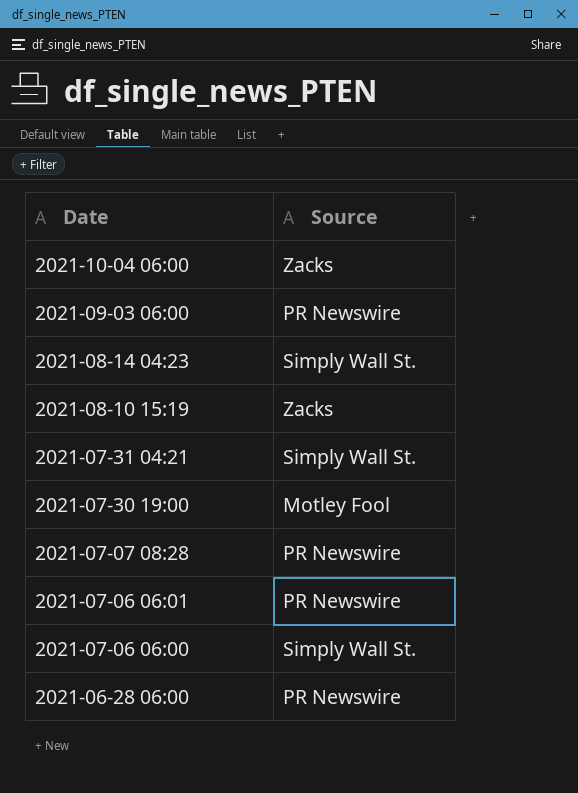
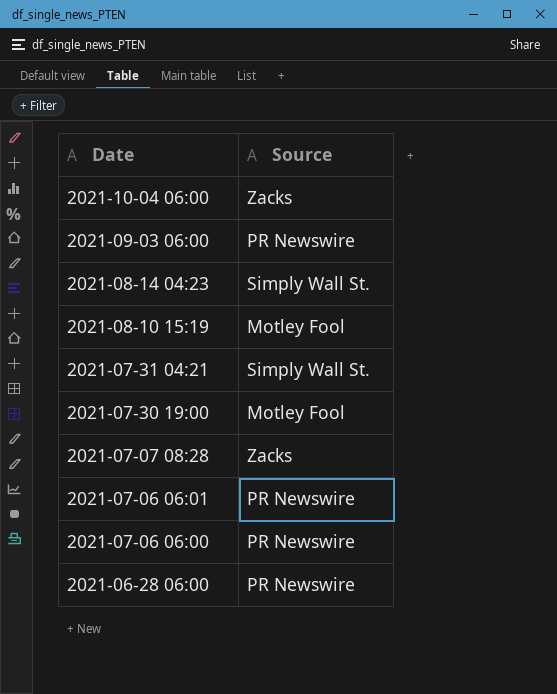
2021-08-10 15:19 | Source: Zacks -> Motley Fool
2021-07-07 08:28 | Source: PR Newswire -> Zacks
2021-07-06 06:00 | Source: Simply Wall St. -> PR Newswire

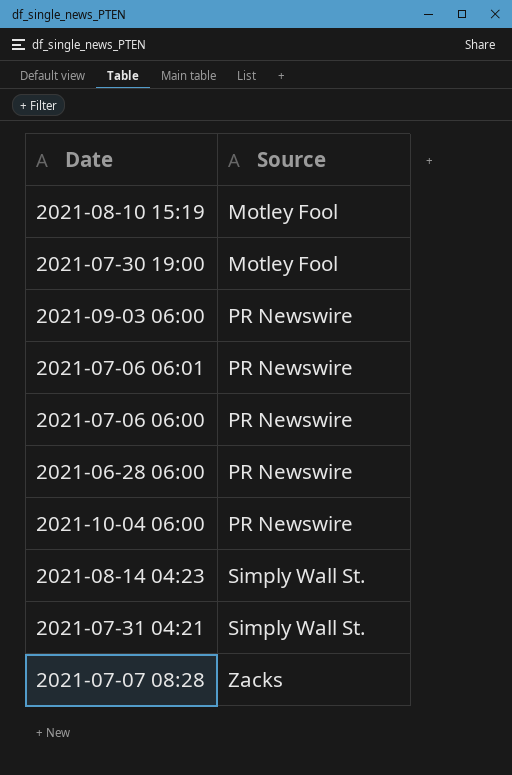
row order: Date descending -> Source ascending
2021-10-04 06:00 | Source: Zacks -> PR Newswire

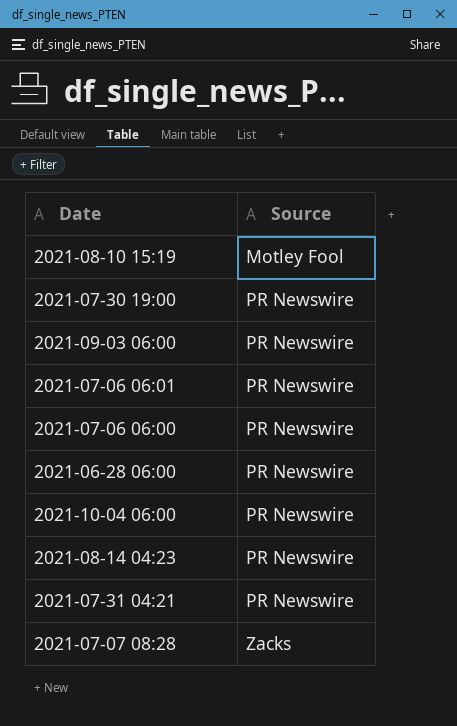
2021-07-30 19:00 | Source: Motley Fool -> PR Newswire
2021-08-14 04:23 | Source: Simply Wall St. -> PR Newswire
2021-07-31 04:21 | Source: Simply Wall St. -> PR Newswire

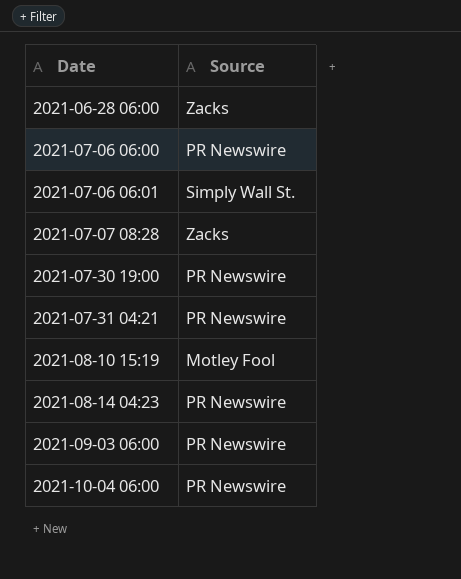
row order: Source ascending -> Date ascending
2021-06-28 06:00 | Source: PR Newswire -> Zacks
2021-07-06 06:01 | Source: PR Newswire -> Simply Wall St.

